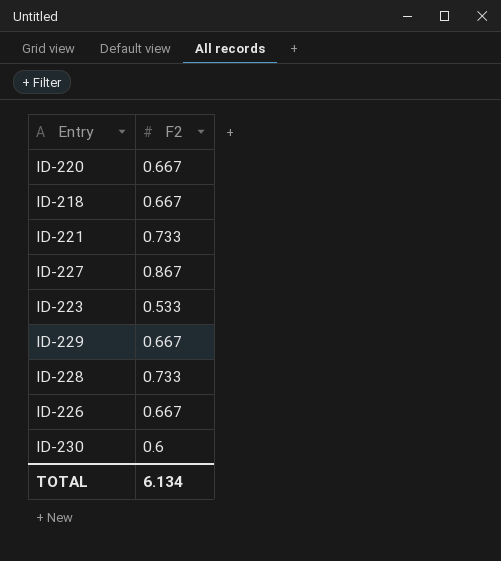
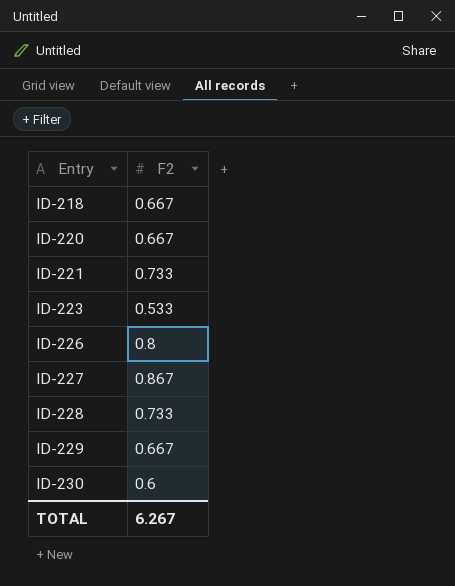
row order: none -> Entry ascending
ID-226 | F2: 0.667 -> 0.8
TOTAL | F2: 6.134 -> 6.267

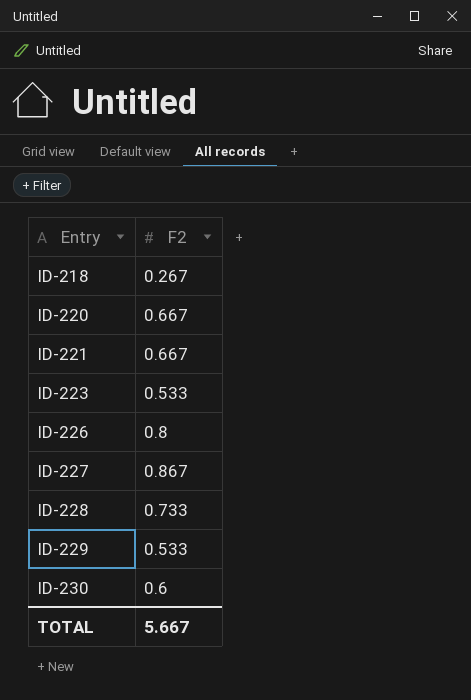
ID-218 | F2: 0.667 -> 0.267
ID-221 | F2: 0.733 -> 0.667
ID-229 | F2: 0.667 -> 0.533
TOTAL | F2: 6.267 -> 5.667

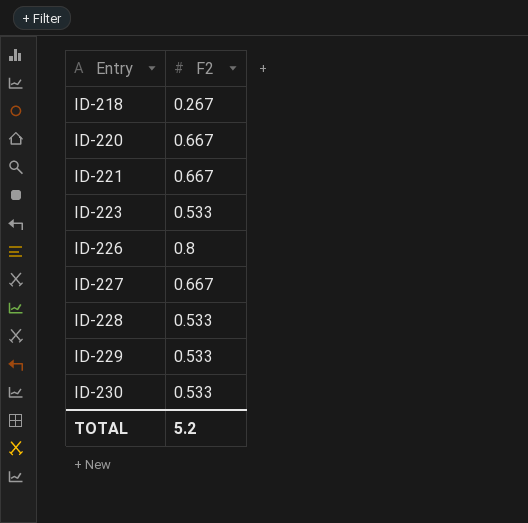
ID-227 | F2: 0.867 -> 0.667
ID-228 | F2: 0.733 -> 0.533
ID-230 | F2: 0.6 -> 0.533
TOTAL | F2: 5.667 -> 5.2

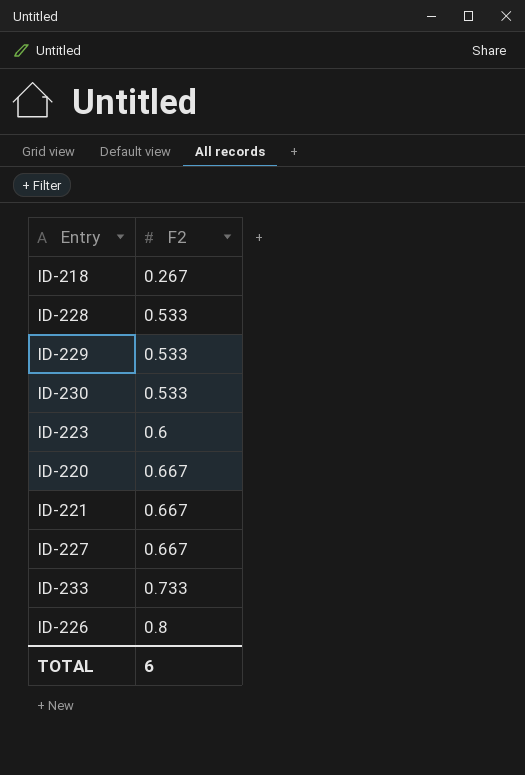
row order: Entry ascending -> F2 ascending
ID-223 | F2: 0.533 -> 0.6
row ID-233: none -> 0.733
TOTAL | F2: 5.2 -> 6

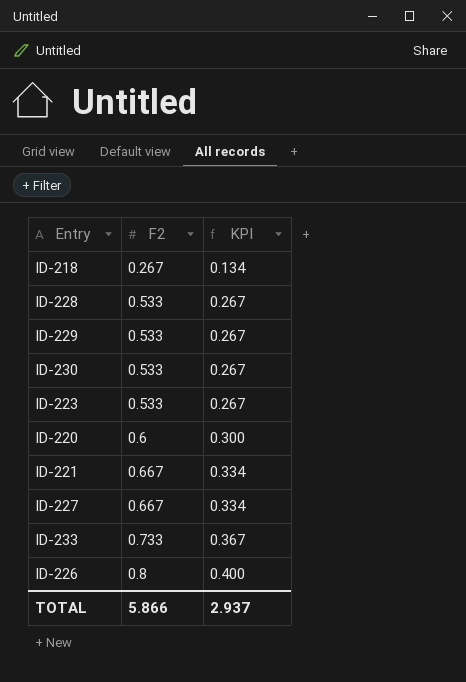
column KPI | formula: none -> [F2] * 0.5
ID-223 | F2: 0.6 -> 0.533
ID-220 | F2: 0.667 -> 0.6
TOTAL | F2: 6 -> 5.866

